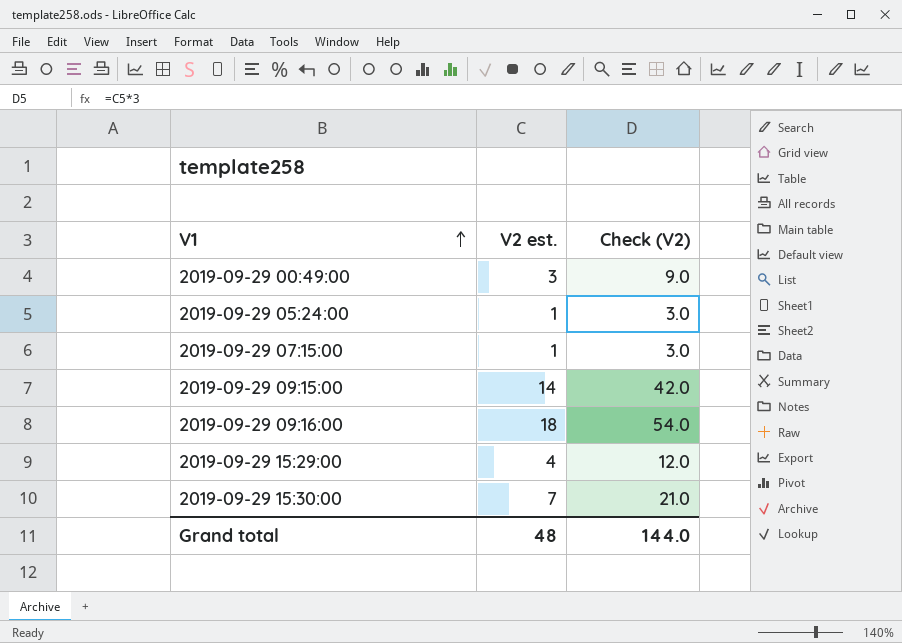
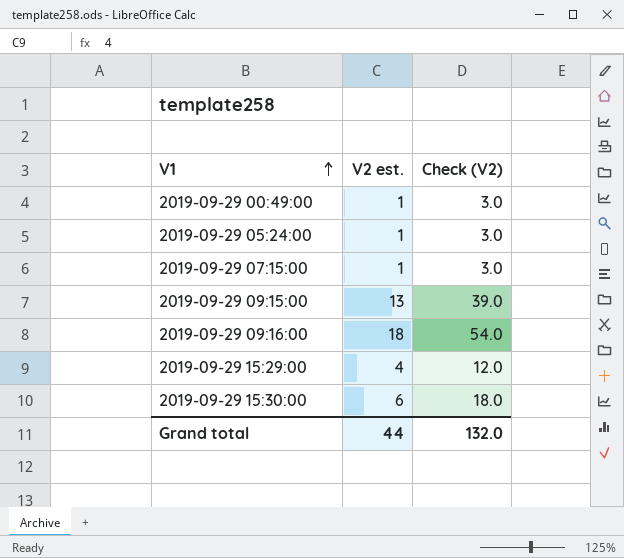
2019-09-29 00:49:00 | V2 est.: 3 -> 1
2019-09-29 00:49:00 | Check (V2): 9.0 -> 3.0
2019-09-29 09:15:00 | V2 est.: 14 -> 13
2019-09-29 09:15:00 | Check (V2): 42.0 -> 39.0
2019-09-29 15:30:00 | V2 est.: 7 -> 6
2019-09-29 15:30:00 | Check (V2): 21.0 -> 18.0
Grand total | V2 est.: 48 -> 44
Grand total | Check (V2): 144.0 -> 132.0

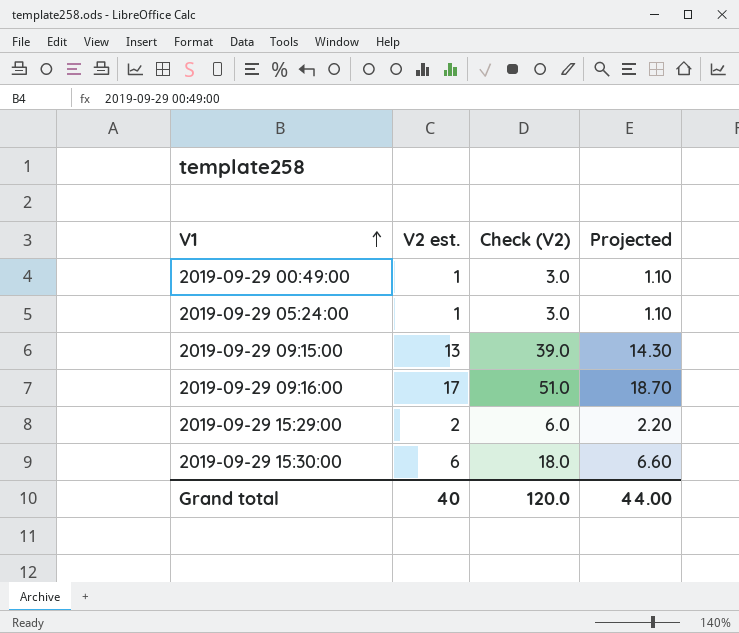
column Projected | formula: none -> [V2 est.] * 1.1
row 2019-09-29 07:15:00: 1 | 3.0 -> none
2019-09-29 09:16:00 | V2 est.: 18 -> 17
2019-09-29 09:16:00 | Check (V2): 54.0 -> 51.0
2019-09-29 15:29:00 | V2 est.: 4 -> 2
2019-09-29 15:29:00 | Check (V2): 12.0 -> 6.0
Grand total | V2 est.: 44 -> 40
Grand total | Check (V2): 132.0 -> 120.0

